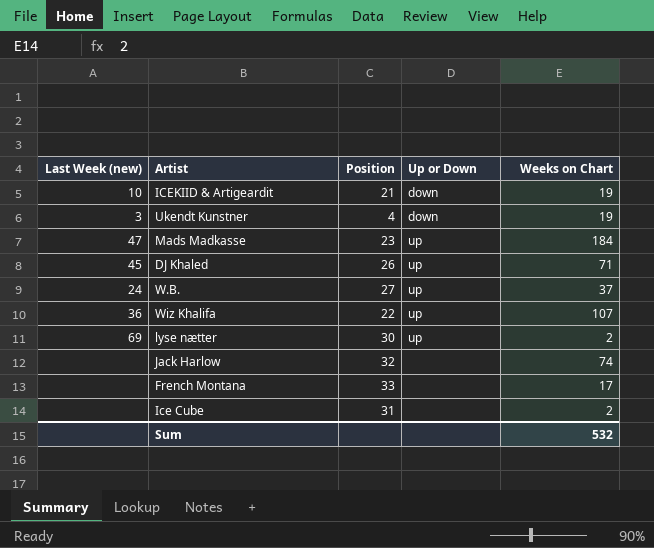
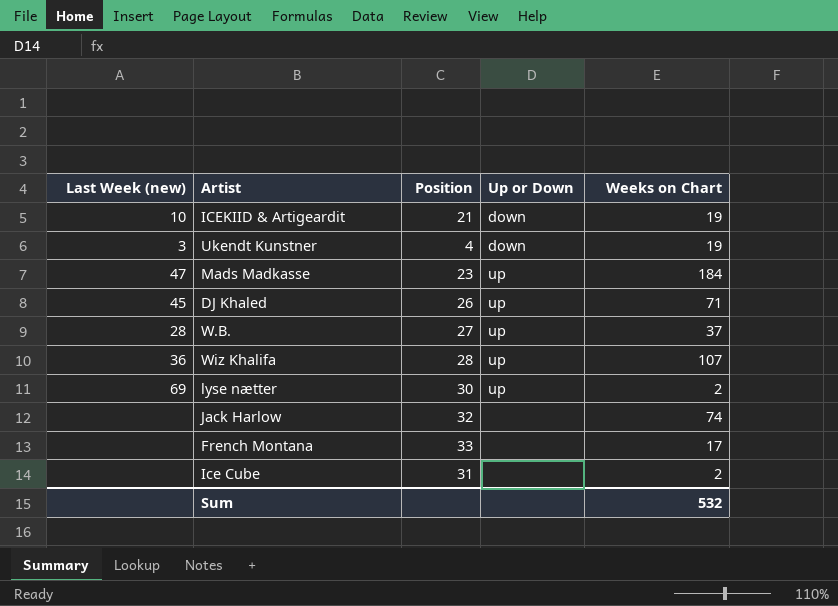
W.B. | Last Week (new): 24 -> 28
Wiz Khalifa | Position: 22 -> 28

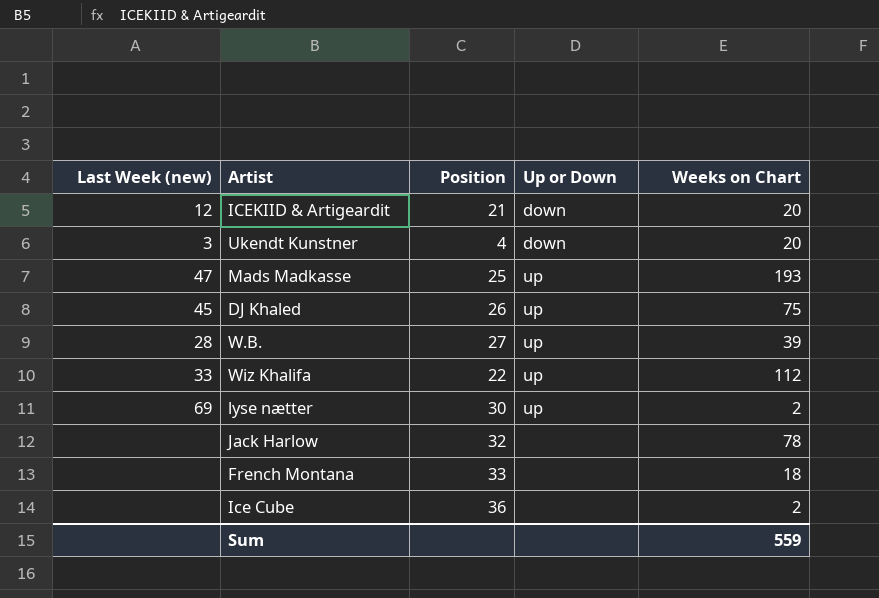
ICEKIID & Artigeardit | Last Week (new): 10 -> 12
ICEKIID & Artigeardit | Weeks on Chart: 19 -> 20
Ukendt Kunstner | Weeks on Chart: 19 -> 20
Mads Madkasse | Position: 23 -> 25
Mads Madkasse | Weeks on Chart: 184 -> 193
DJ Khaled | Weeks on Chart: 71 -> 75
W.B. | Weeks on Chart: 37 -> 39
Wiz Khalifa | Last Week (new): 36 -> 33
Wiz Khalifa | Position: 28 -> 22
Wiz Khalifa | Weeks on Chart: 107 -> 112
Jack Harlow | Weeks on Chart: 74 -> 78
French Montana | Weeks on Chart: 17 -> 18
Ice Cube | Position: 31 -> 36
Sum | Weeks on Chart: 532 -> 559

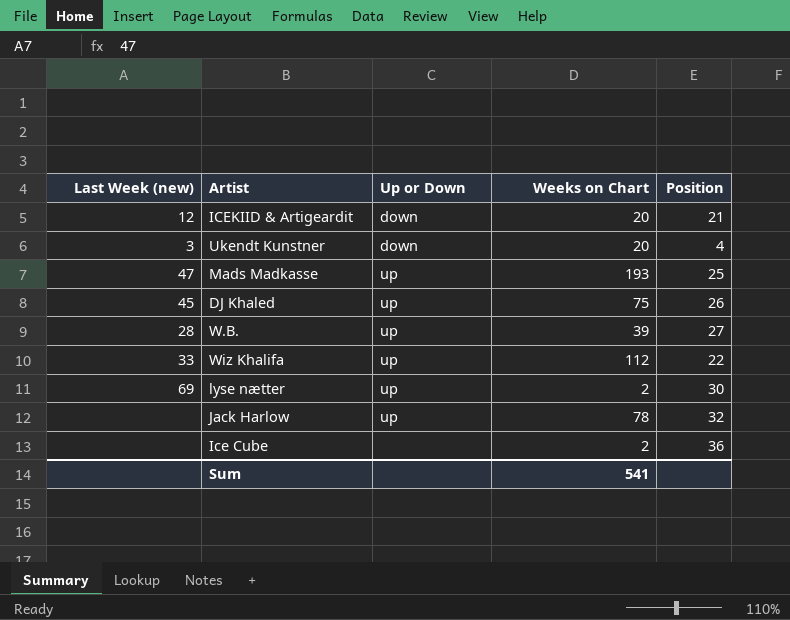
column Position | position: 3 -> 5
row French Montana: none | 33 | none | 18 -> none
Jack Harlow | Up or Down: none -> up
Sum | Weeks on Chart: 559 -> 541

